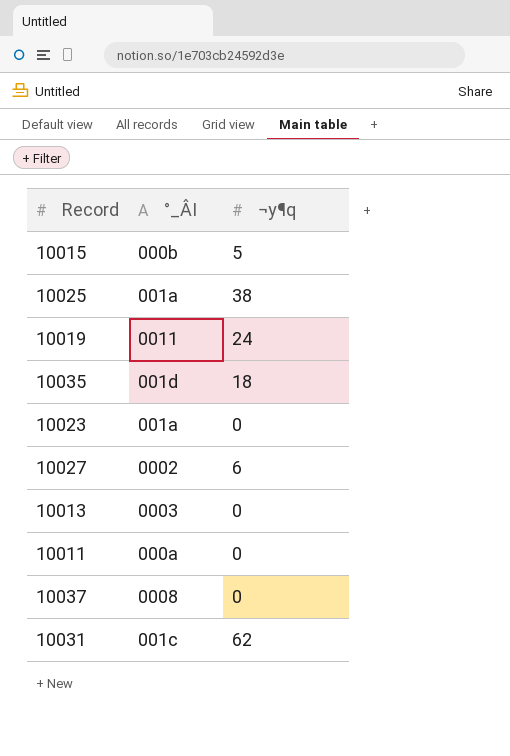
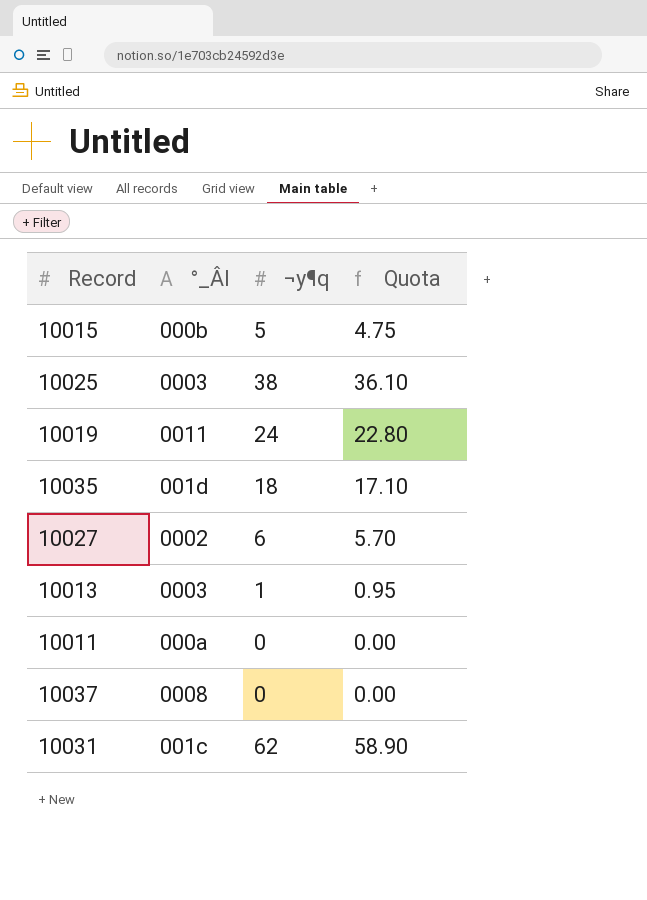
column Quota | formula: none -> [¬y¶q] * 0.95
row 10023: 001a | 0 -> none
10025 | °_ÂI: 001a -> 0003
10013 | ¬y¶q: 0 -> 1

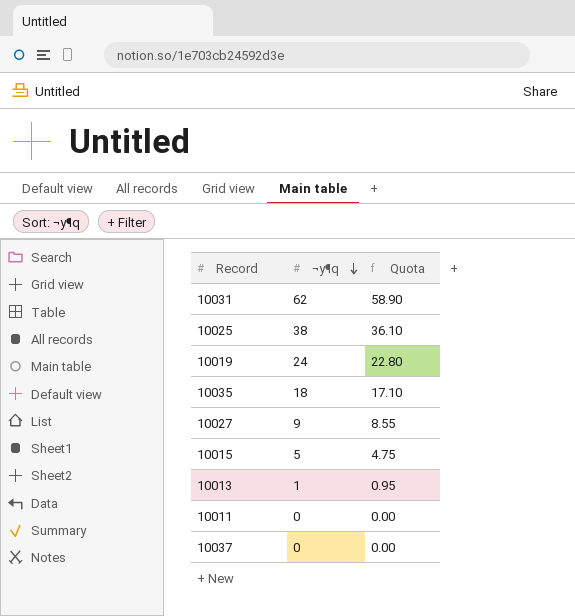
row order: none -> ¬y¶q descending
column °_ÂI | position: 2 -> none
10027 | ¬y¶q: 6 -> 9
10027 | Quota: 5.70 -> 8.55

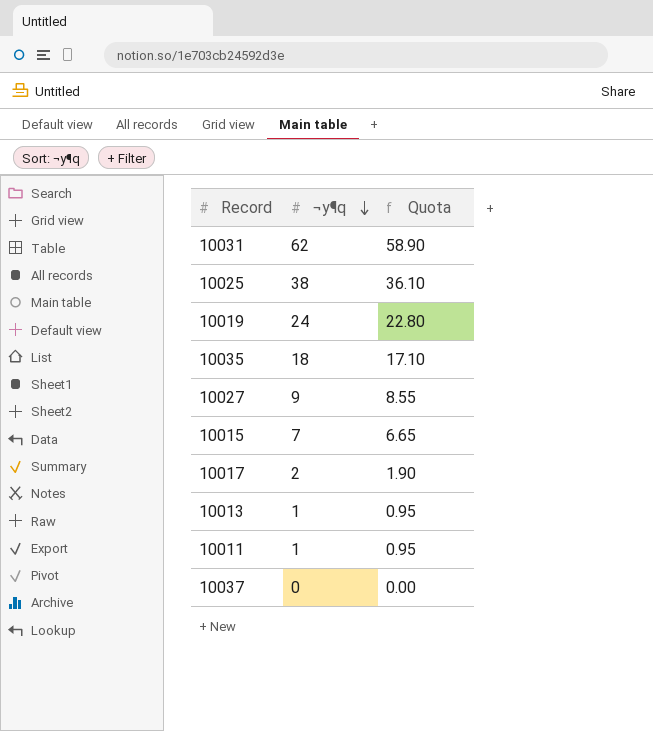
10015 | ¬y¶q: 5 -> 7
10015 | Quota: 4.75 -> 6.65
row 10017: none -> 2 | 1.90
10011 | ¬y¶q: 0 -> 1
10011 | Quota: 0.00 -> 0.95

